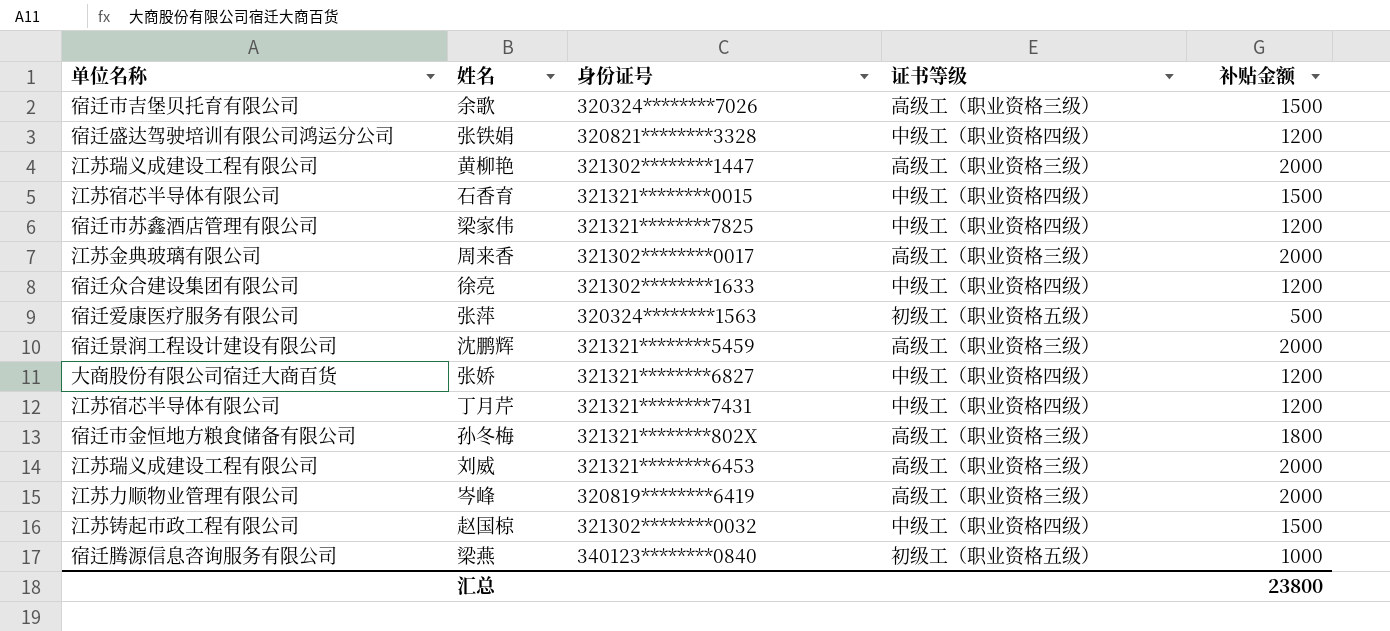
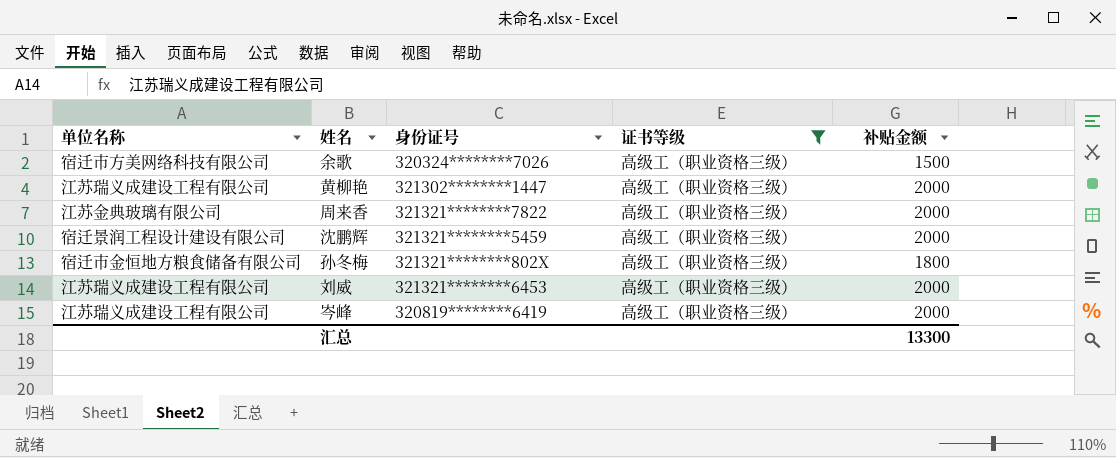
filter: none -> 证书等级 = 高级工（职业资格三级）
余歌 | 单位名称: 宿迁市吉堡贝托育有限公司 -> 宿迁市方美网络科技有限公司
周来香 | 身份证号: 321302********0017 -> 321321********7822
岑峰 | 单位名称: 江苏力顺物业管理有限公司 -> 江苏瑞义成建设工程有限公司
汇总 | 补贴金额: 23800 -> 13300

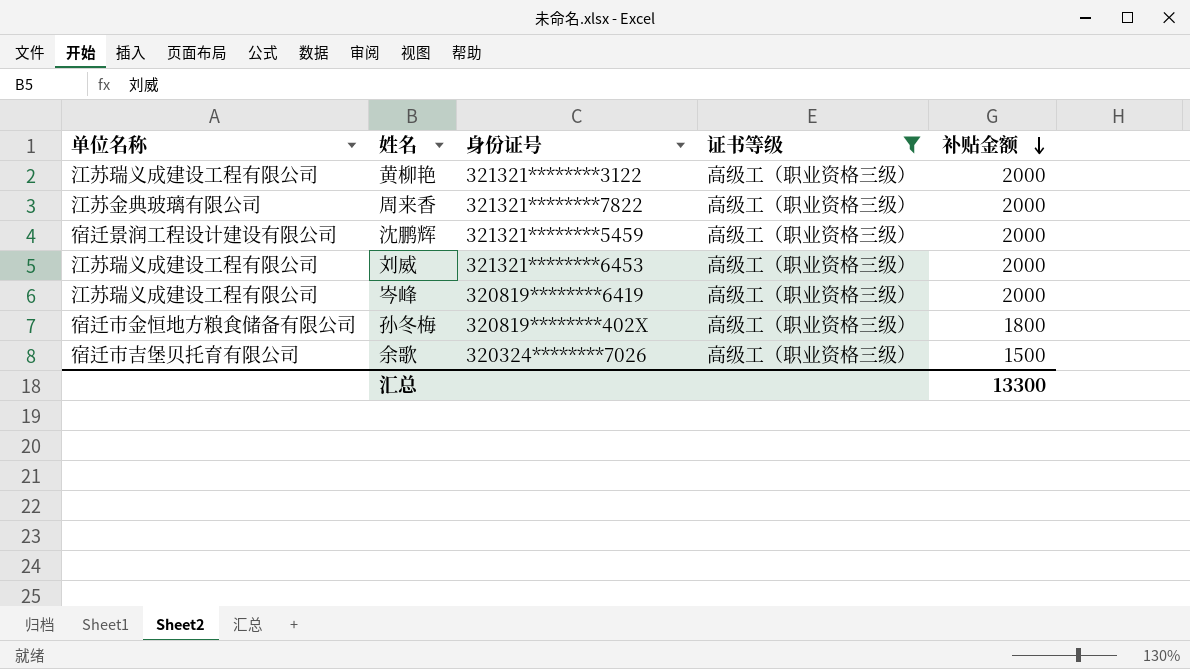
row order: none -> 补贴金额 descending
黄柳艳 | 身份证号: 321302********1447 -> 321321********3122
孙冬梅 | 身份证号: 321321********802X -> 320819********402X
余歌 | 单位名称: 宿迁市方美网络科技有限公司 -> 宿迁市吉堡贝托育有限公司

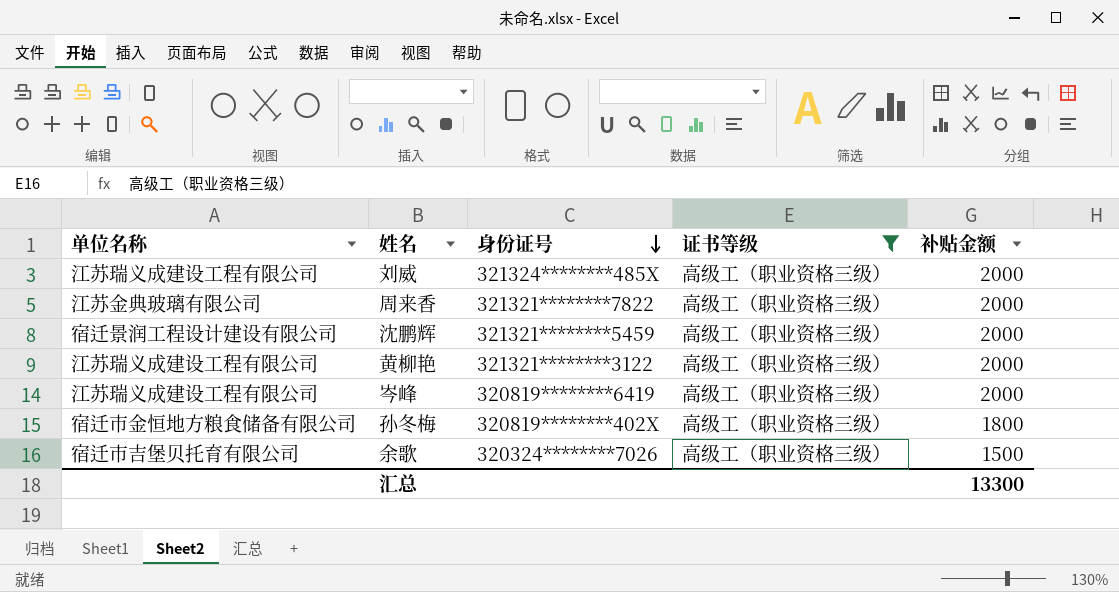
row order: 补贴金额 descending -> 身份证号 descending
刘威 | 身份证号: 321321********6453 -> 321324********485X

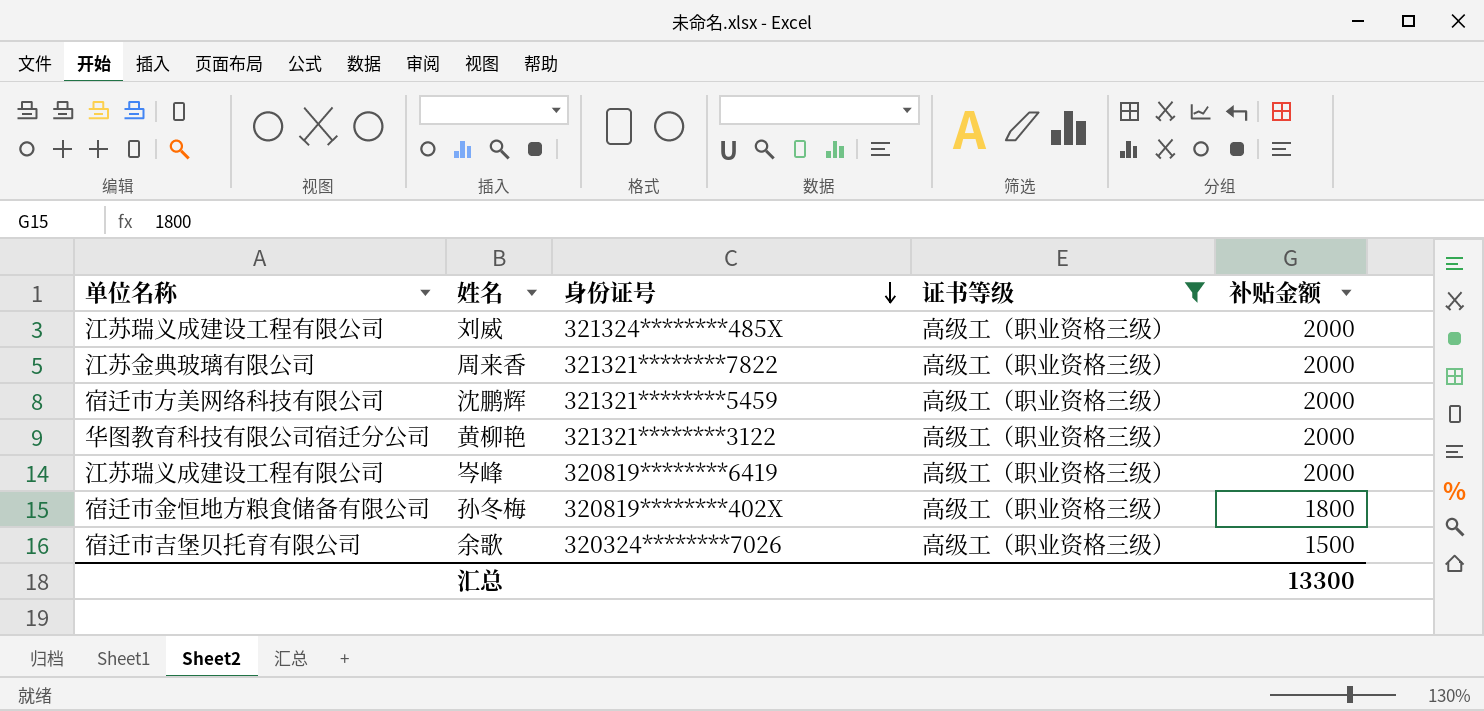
沈鹏辉 | 单位名称: 宿迁景润工程设计建设有限公司 -> 宿迁市方美网络科技有限公司
黄柳艳 | 单位名称: 江苏瑞义成建设工程有限公司 -> 华图教育科技有限公司宿迁分公司

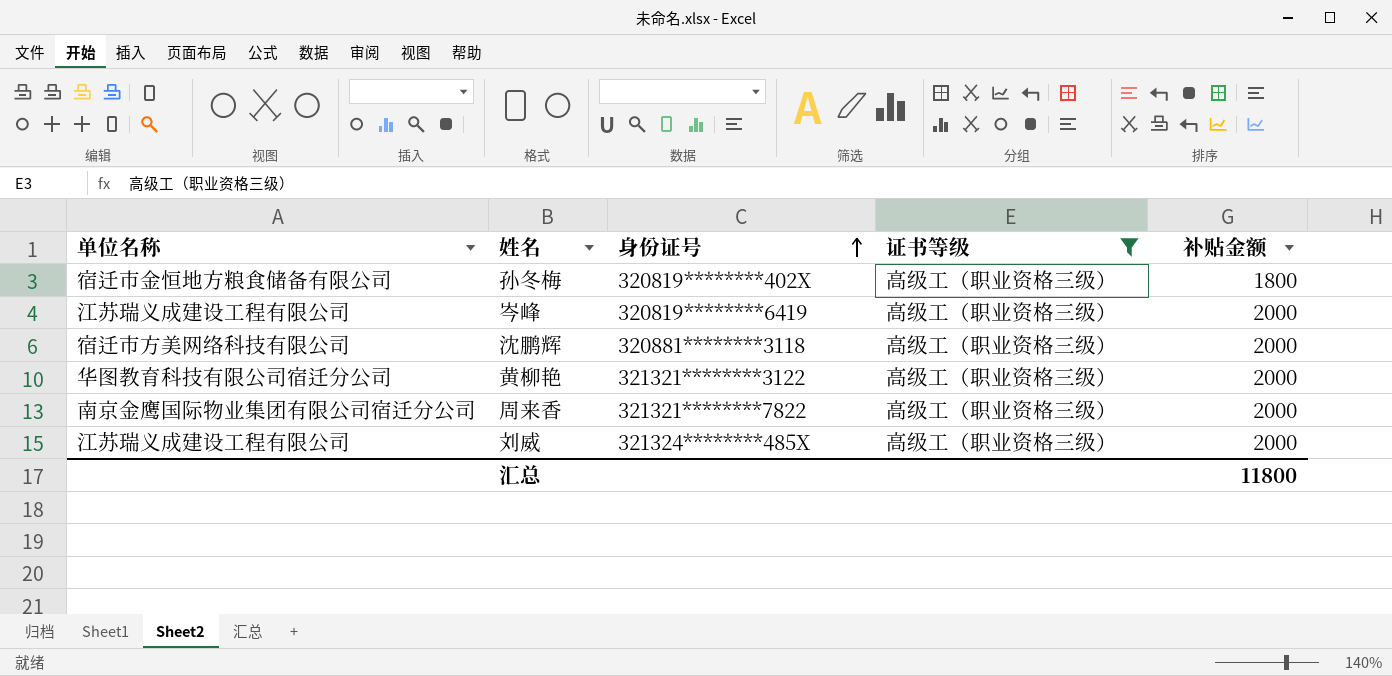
row order: 身份证号 descending -> 身份证号 ascending
row 余歌: 宿迁市吉堡贝托育有限公司 | 320324********7026 | 高级工（职业资格三级） | 1500 -> none
沈鹏辉 | 身份证号: 321321********5459 -> 320881********3118
周来香 | 单位名称: 江苏金典玻璃有限公司 -> 南京金鹰国际物业集团有限公司宿迁分公司
汇总 | 补贴金额: 13300 -> 11800

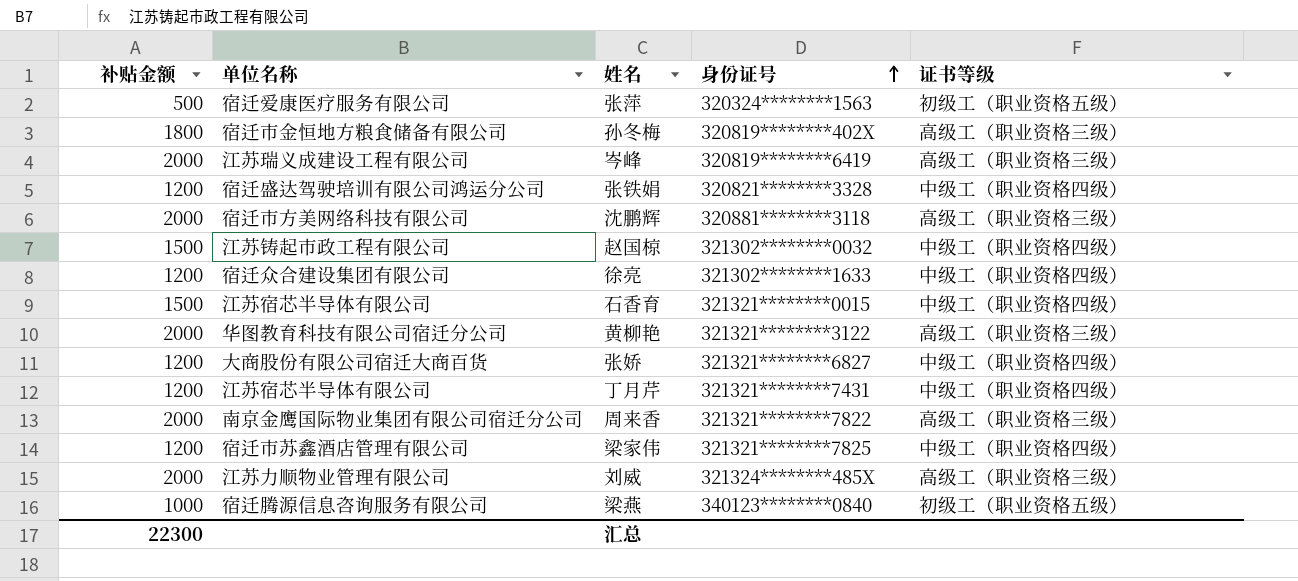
filter: 证书等级 = 高级工（职业资格三级） -> none
column 补贴金额 | position: 5 -> 1
刘威 | 单位名称: 江苏瑞义成建设工程有限公司 -> 江苏力顺物业管理有限公司
汇总 | 补贴金额: 11800 -> 22300

